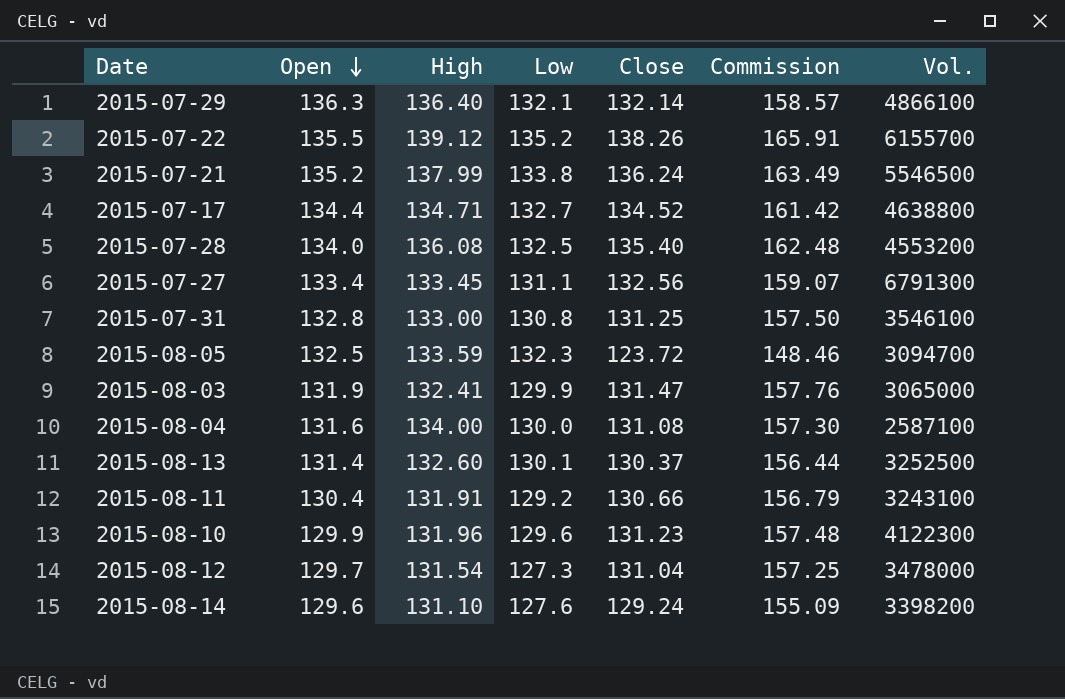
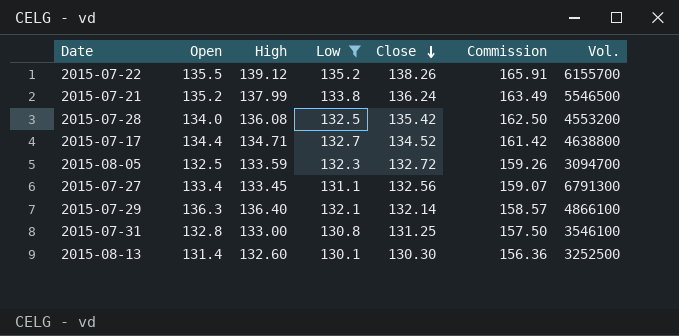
filter: none -> Low >= 130.1
row order: Open descending -> Close descending
2015-07-28 | Close: 135.40 -> 135.42
2015-07-28 | Commission: 162.48 -> 162.50
2015-08-05 | Close: 123.72 -> 132.72
2015-08-05 | Commission: 148.46 -> 159.26
2015-08-13 | Close: 130.37 -> 130.30
2015-08-13 | Commission: 156.44 -> 156.36

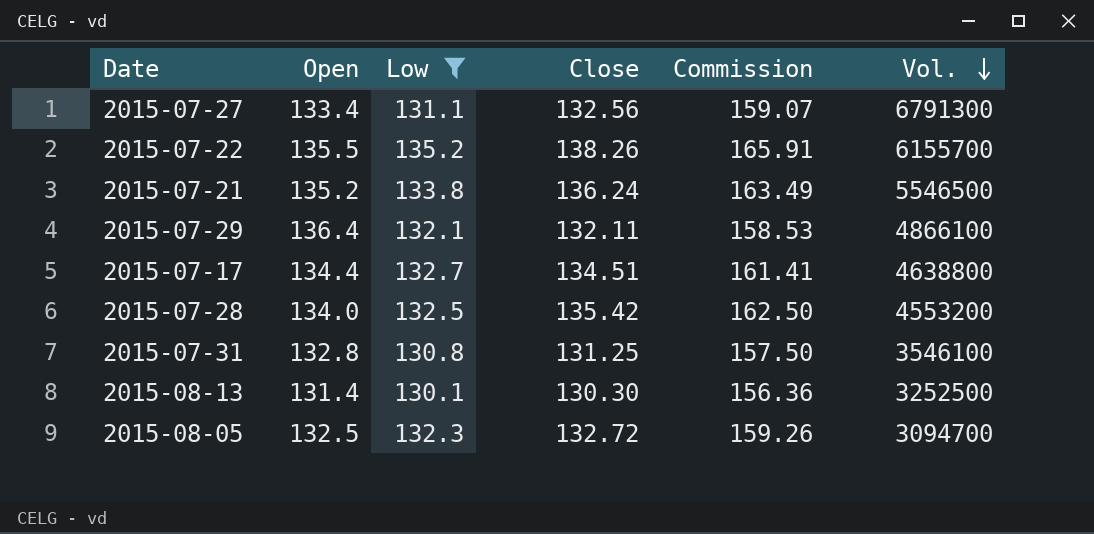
row order: Close descending -> Vol. descending
column High | position: 3 -> none
2015-07-29 | Open: 136.3 -> 136.4
2015-07-29 | Close: 132.14 -> 132.11
2015-07-29 | Commission: 158.57 -> 158.53
2015-07-17 | Close: 134.52 -> 134.51
2015-07-17 | Commission: 161.42 -> 161.41

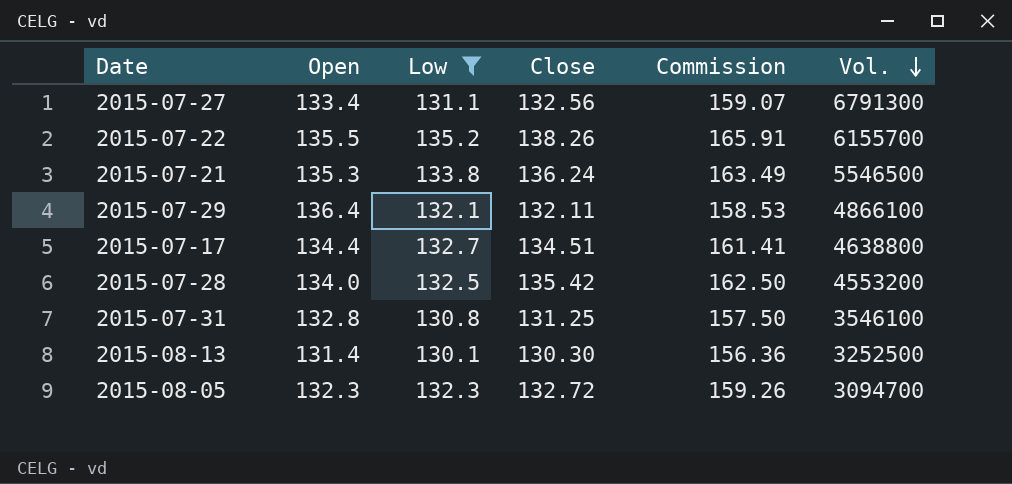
2015-07-21 | Open: 135.2 -> 135.3
2015-08-05 | Open: 132.5 -> 132.3

